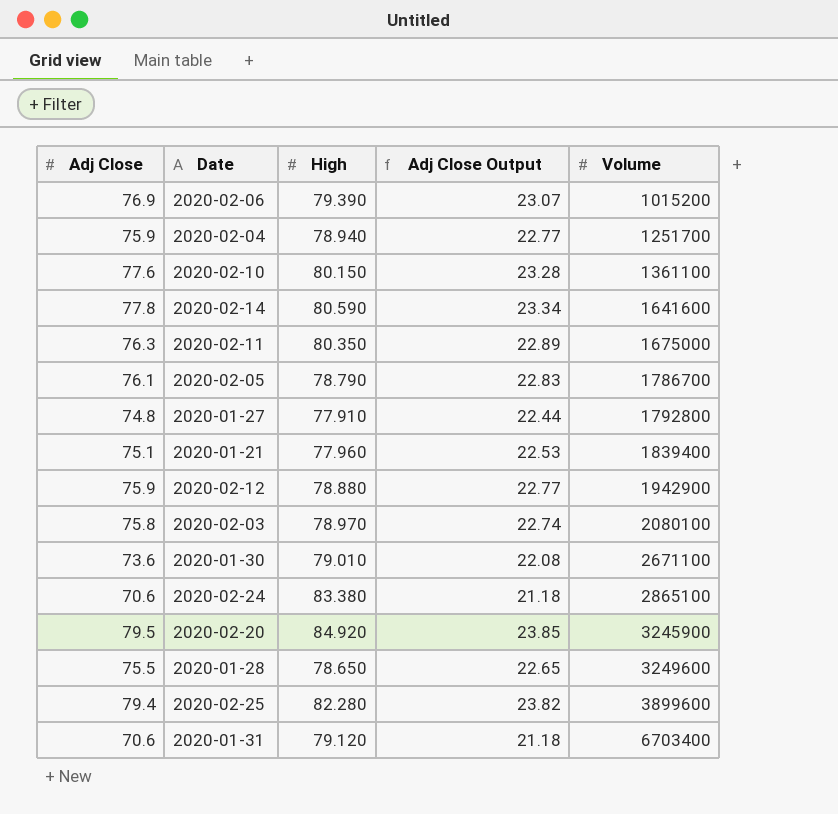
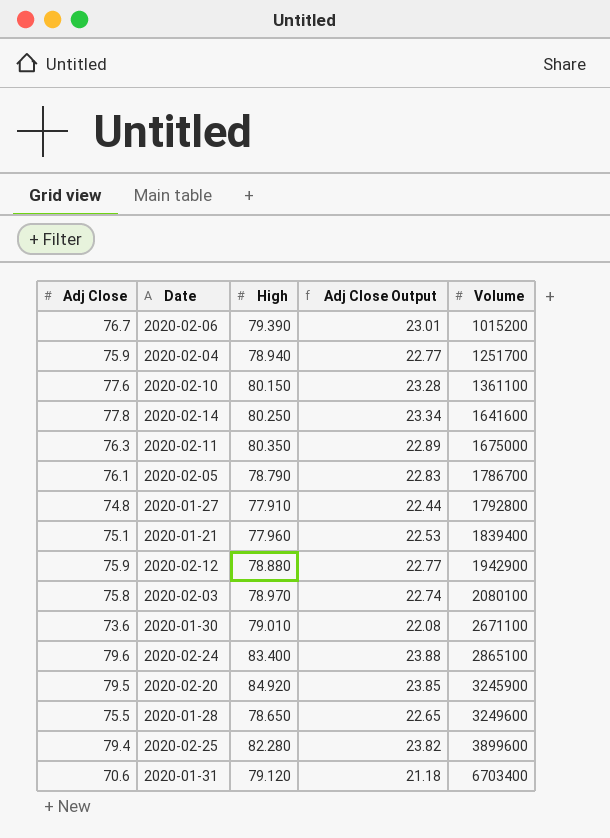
2020-02-06 | Adj Close: 76.9 -> 76.7
2020-02-06 | Adj Close Output: 23.07 -> 23.01
2020-02-14 | High: 80.590 -> 80.250
2020-02-24 | Adj Close: 70.6 -> 79.6
2020-02-24 | High: 83.380 -> 83.400
2020-02-24 | Adj Close Output: 21.18 -> 23.88

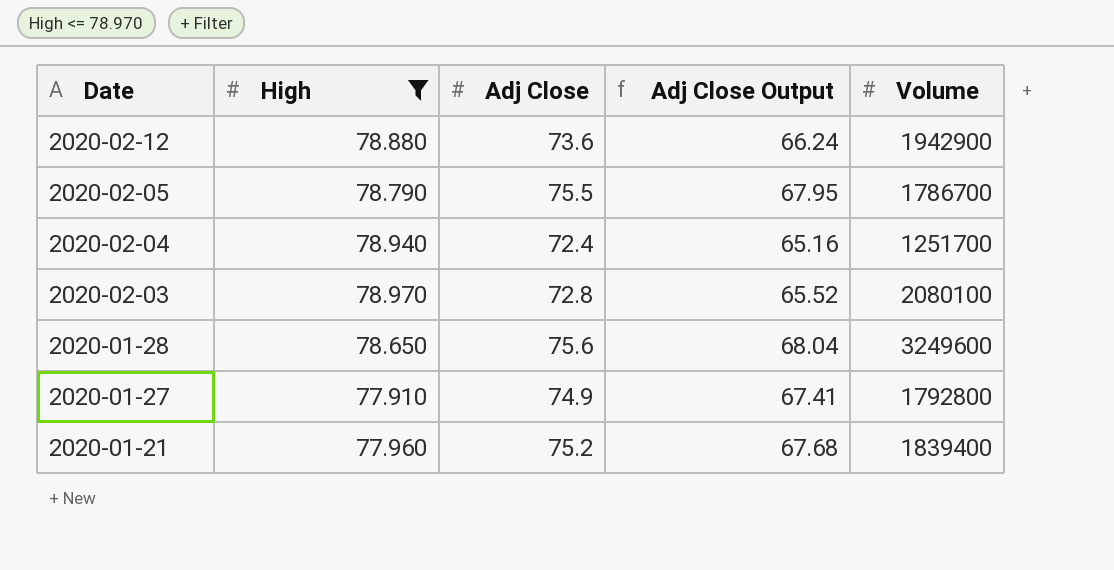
filter: none -> High <= 78.970
row order: Volume ascending -> Date descending
column Adj Close | position: 1 -> 3
column Adj Close Output | formula: [Adj Close] * 0.3 -> [Adj Close] * 0.9
2020-02-12 | Adj Close: 75.9 -> 73.6
2020-02-05 | Adj Close: 76.1 -> 75.5
2020-02-04 | Adj Close: 75.9 -> 72.4
2020-02-03 | Adj Close: 75.8 -> 72.8
2020-01-28 | Adj Close: 75.5 -> 75.6
2020-01-27 | Adj Close: 74.8 -> 74.9
2020-01-21 | Adj Close: 75.1 -> 75.2

